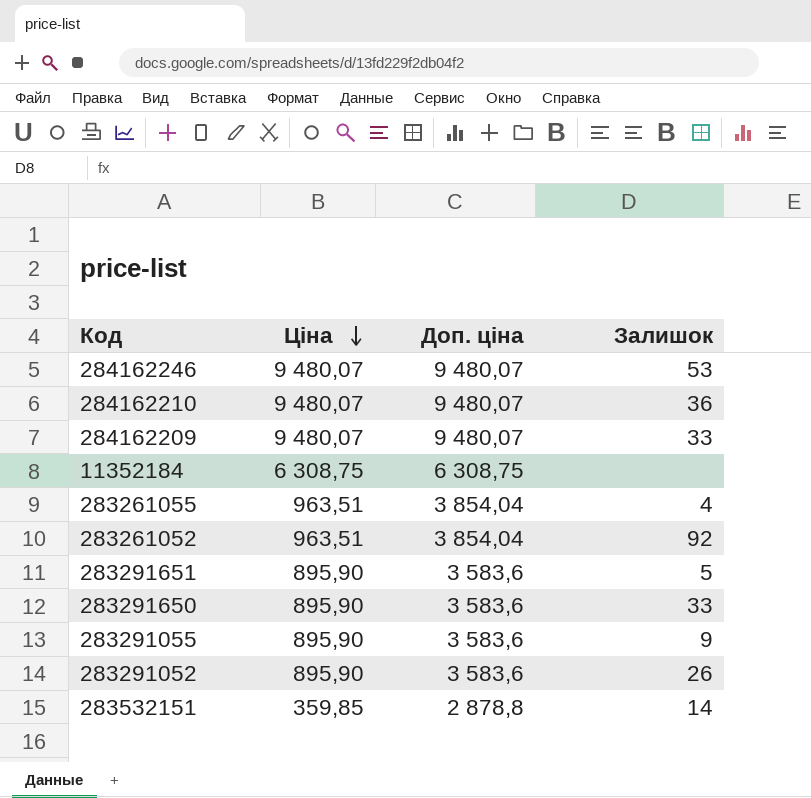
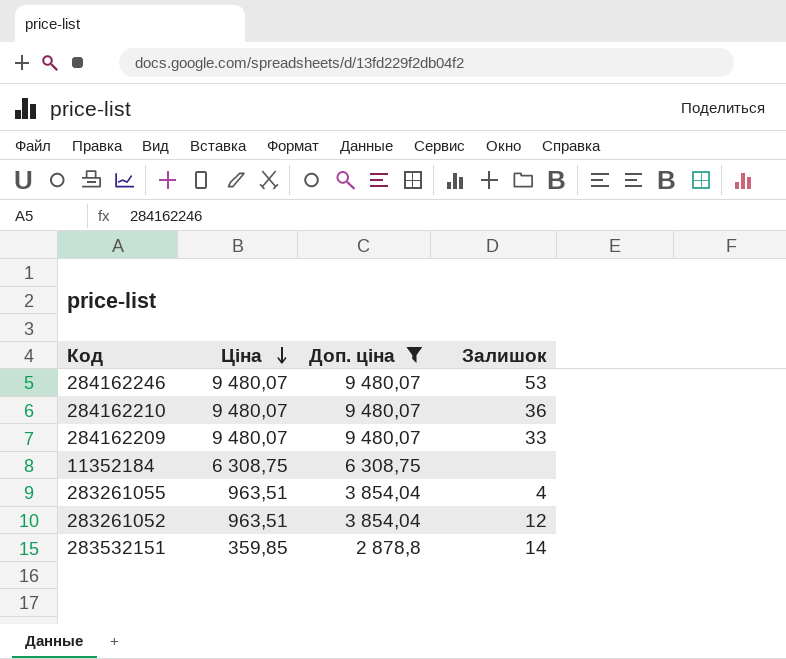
filter: none -> Доп. ціна != 3 583,6
283261052 | Залишок: 92 -> 12

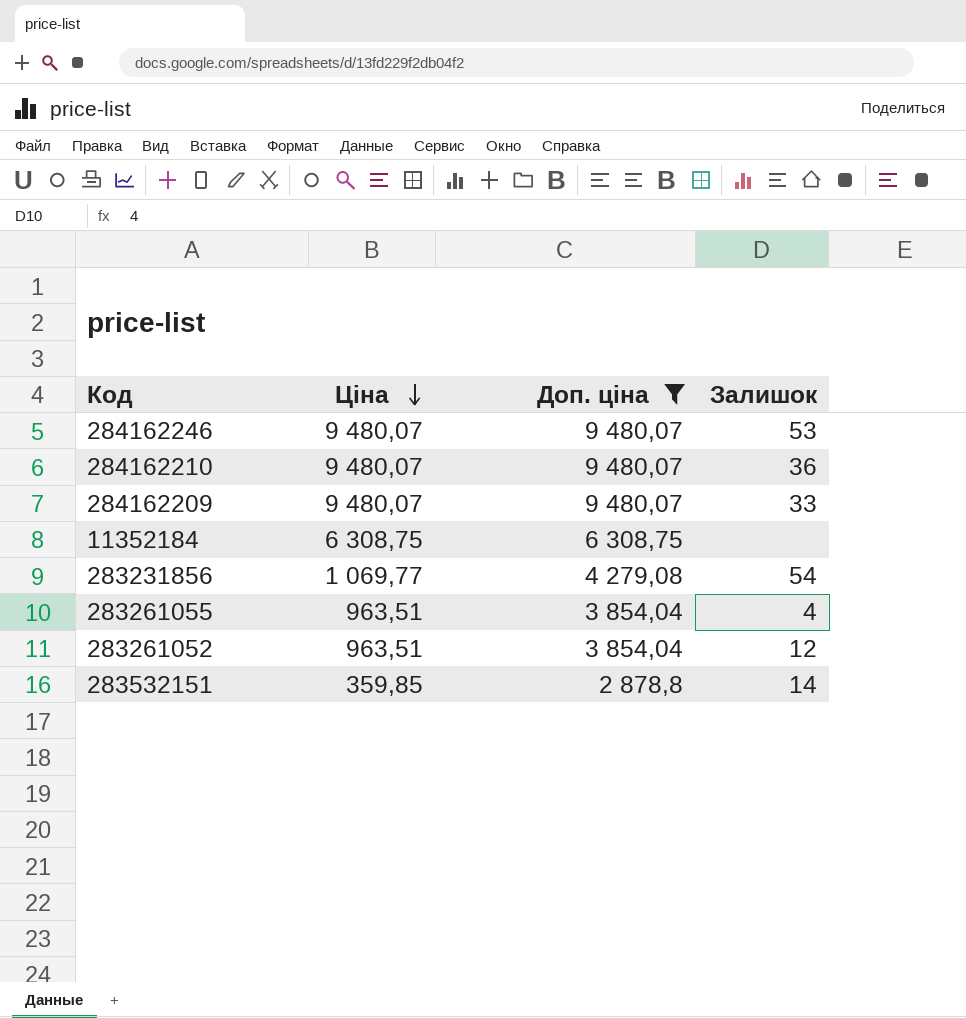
row 283231856: none -> 1 069,77 | 4 279,08 | 54

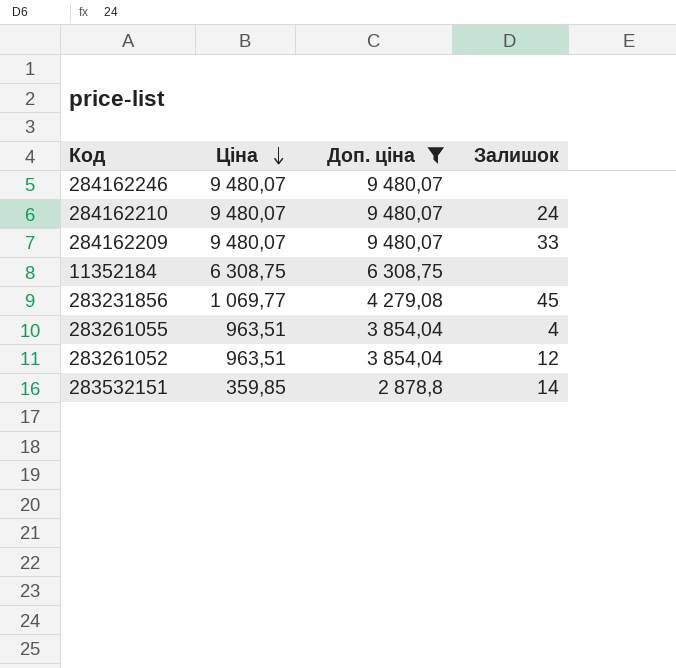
284162246 | Залишок: 53 -> none
284162210 | Залишок: 36 -> 24
283231856 | Залишок: 54 -> 45

